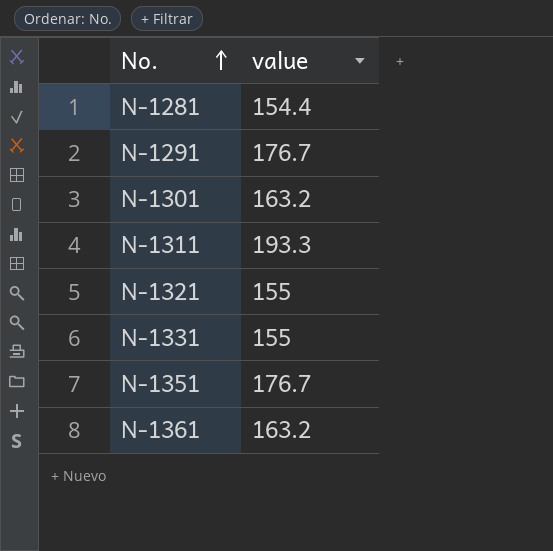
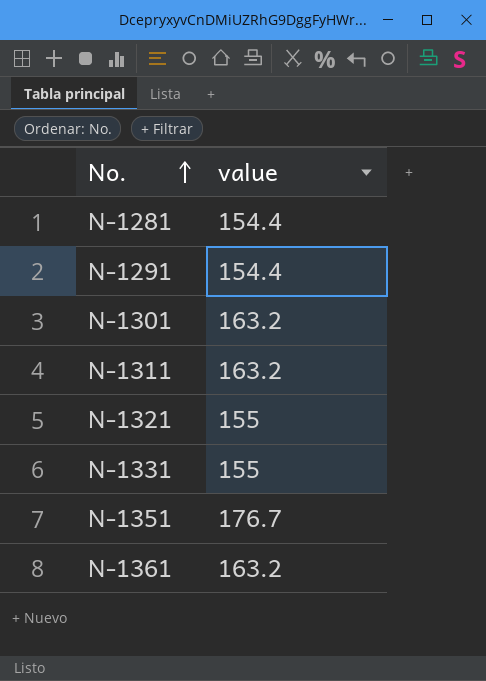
N-1291 | value: 176.7 -> 154.4
N-1311 | value: 193.3 -> 163.2

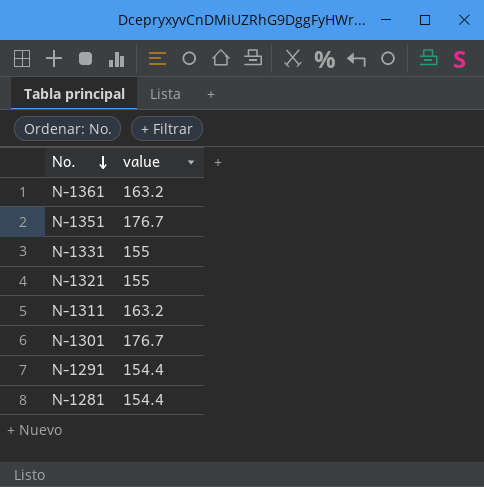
row order: No. ascending -> No. descending
N-1301 | value: 163.2 -> 176.7

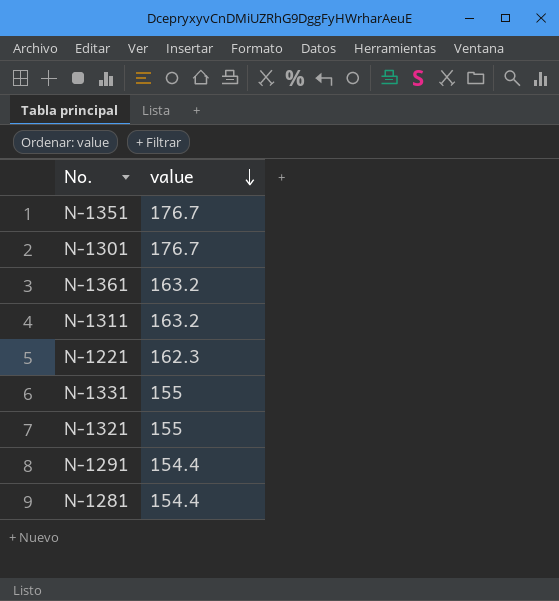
row order: No. descending -> value descending
row N-1221: none -> 162.3

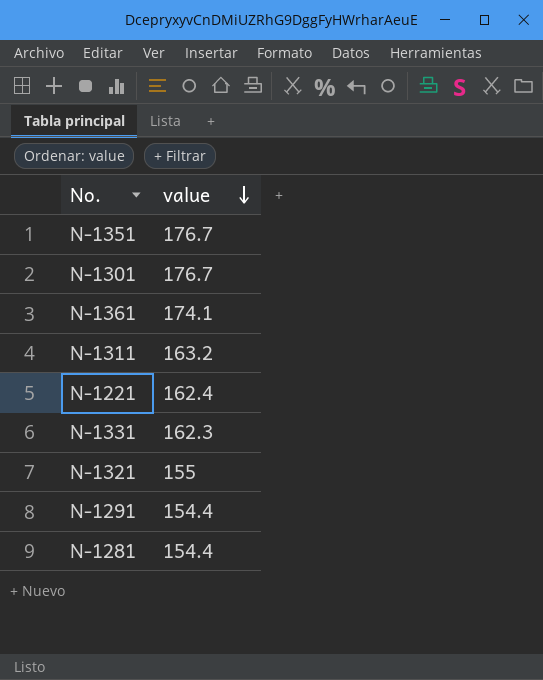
N-1361 | value: 163.2 -> 174.1
N-1221 | value: 162.3 -> 162.4
N-1331 | value: 155 -> 162.3

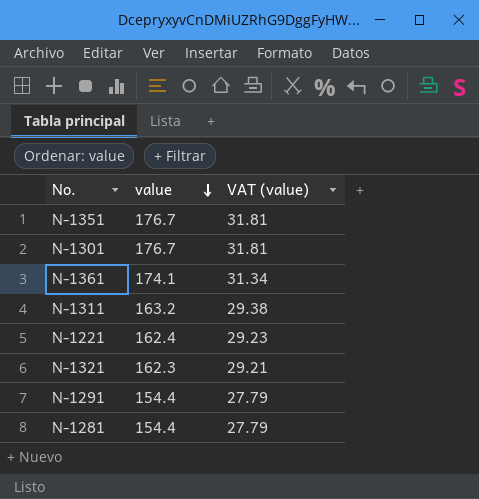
column VAT (value) | formula: none -> [value] * 0.18
row N-1331: 162.3 -> none
N-1321 | value: 155 -> 162.3

